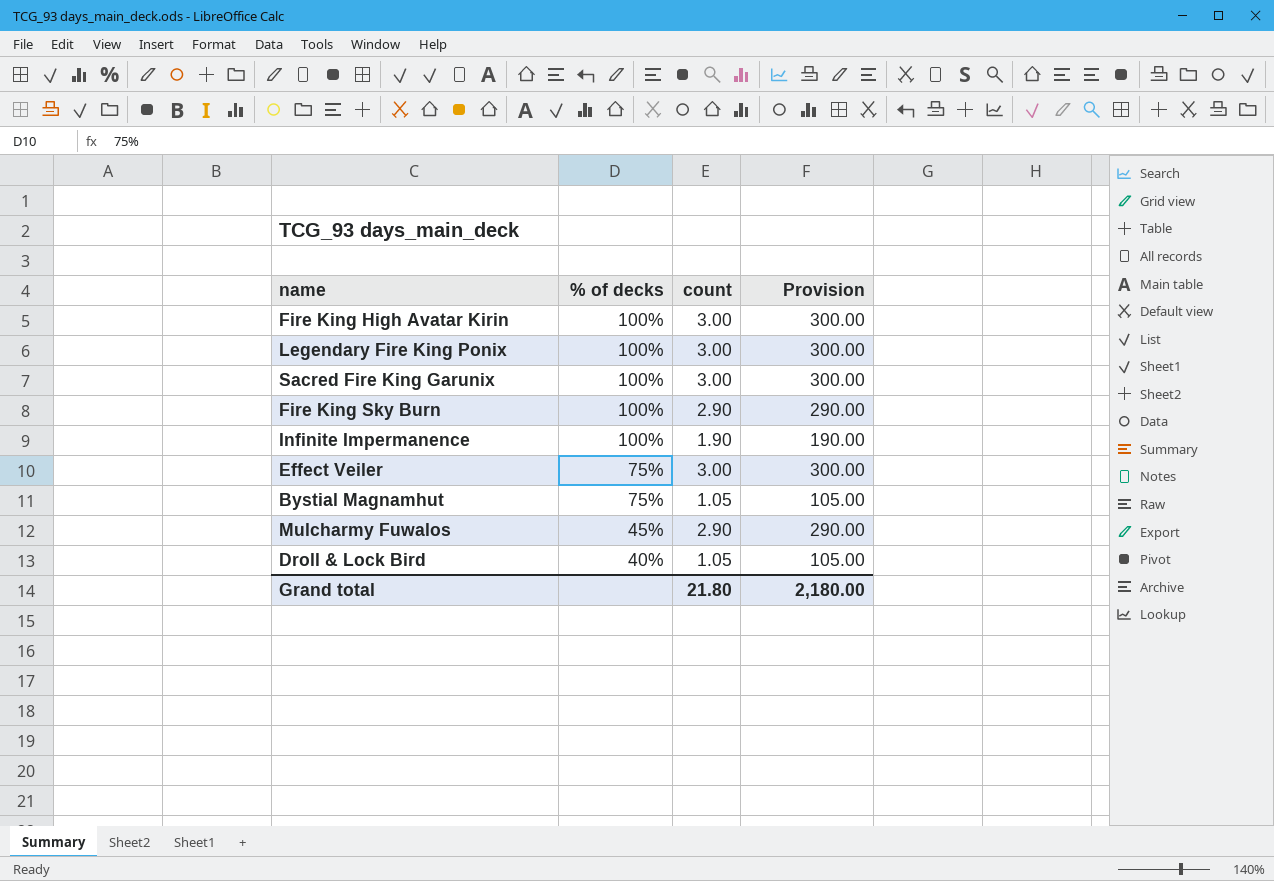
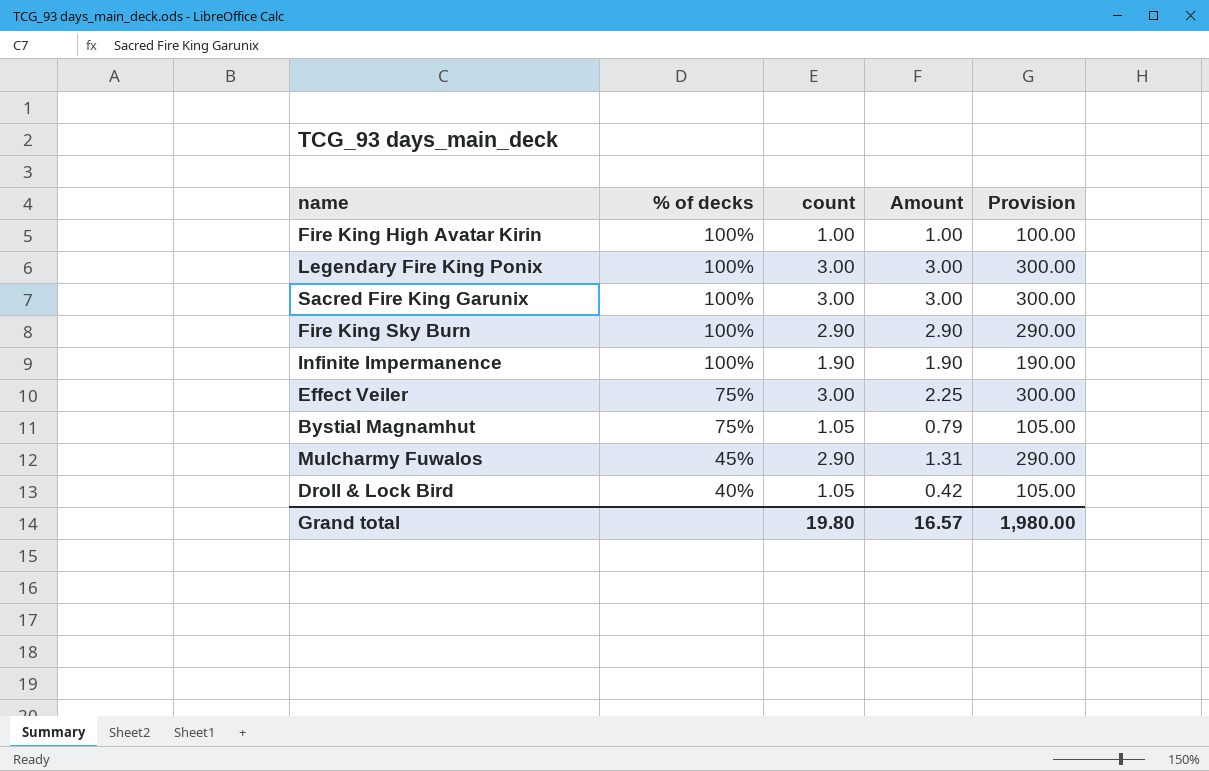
column Amount | formula: none -> [% of decks] * [count]
Fire King High Avatar Kirin | count: 3.00 -> 1.00
Fire King High Avatar Kirin | Provision: 300.00 -> 100.00
Grand total | count: 21.80 -> 19.80
Grand total | Provision: 2,180.00 -> 1,980.00

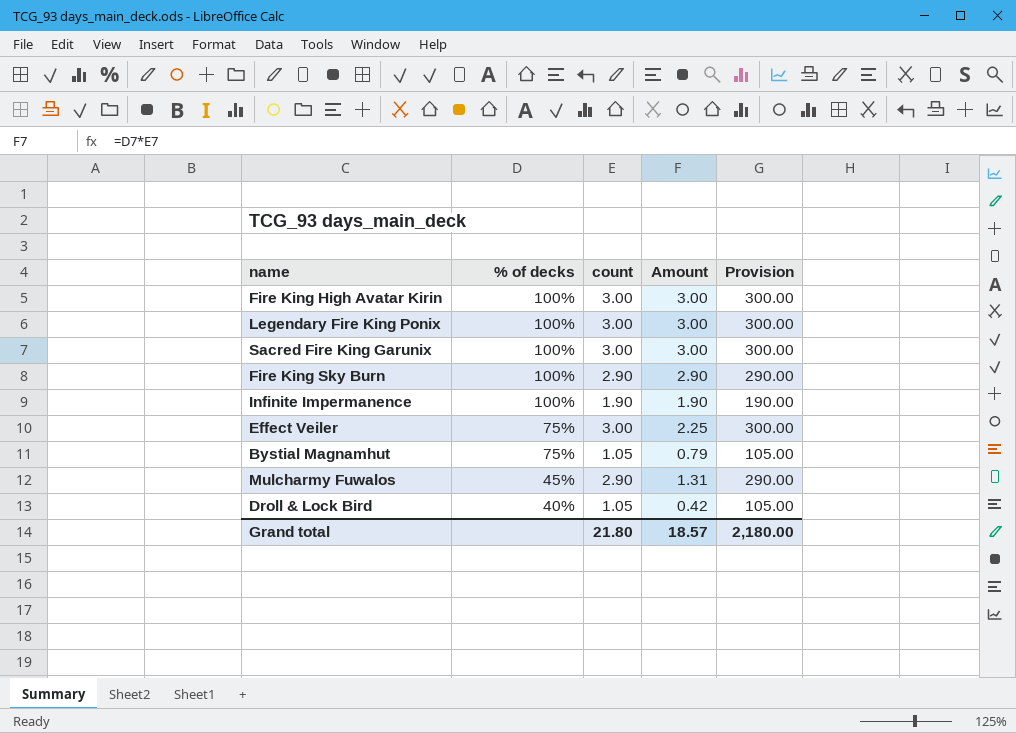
Fire King High Avatar Kirin | count: 1.00 -> 3.00
Fire King High Avatar Kirin | Amount: 1.00 -> 3.00
Fire King High Avatar Kirin | Provision: 100.00 -> 300.00
Grand total | count: 19.80 -> 21.80
Grand total | Amount: 16.57 -> 18.57
Grand total | Provision: 1,980.00 -> 2,180.00

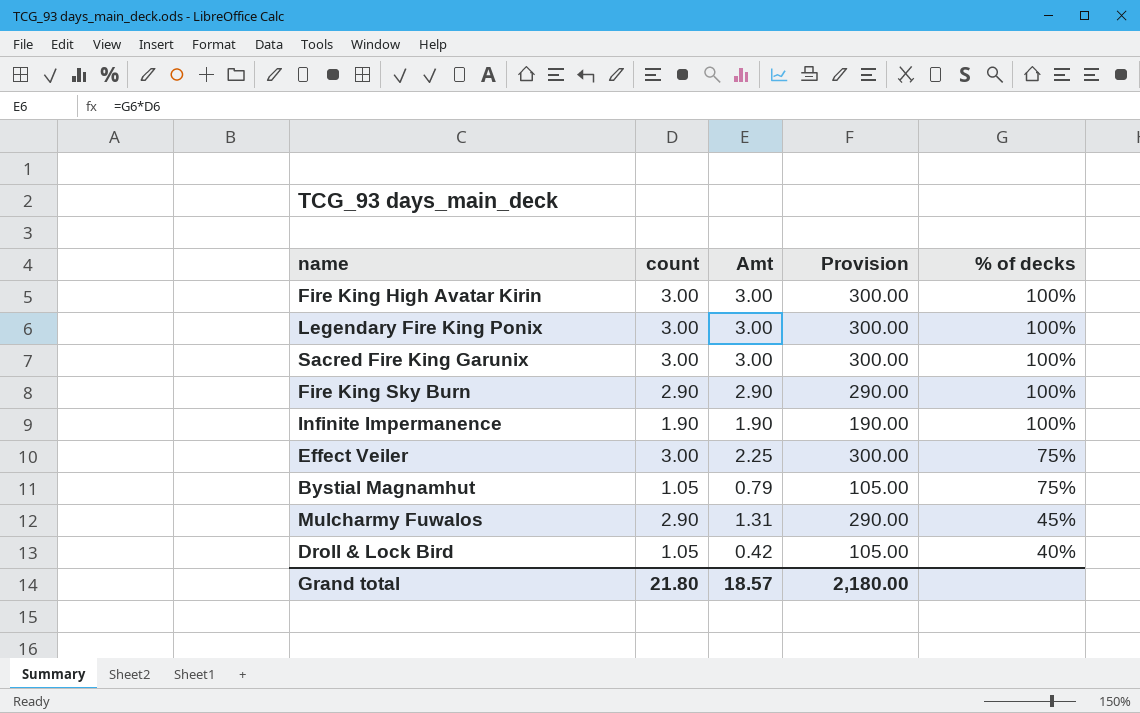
column name: Amount -> Amt
column % of decks | position: 2 -> 5

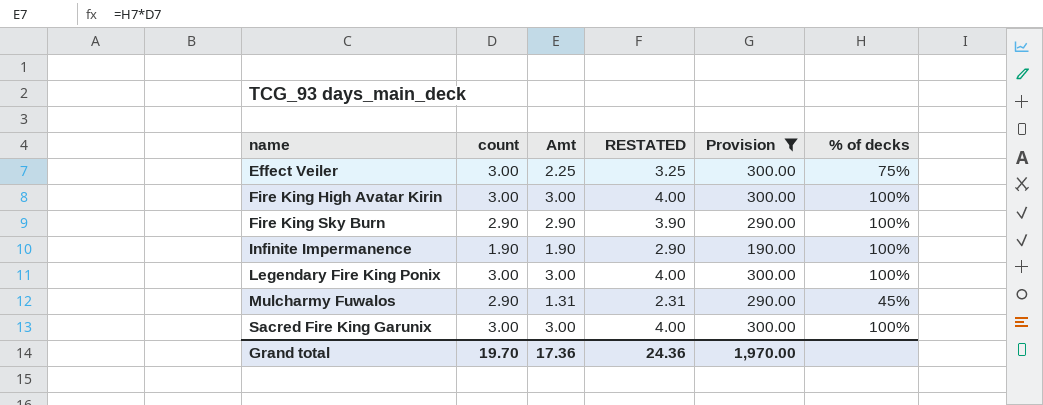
filter: none -> Provision != 105.00
row order: % of decks descending -> name ascending
column RESTATED | formula: none -> [Amt] + 1
Grand total | count: 21.80 -> 19.70
Grand total | Amt: 18.57 -> 17.36
Grand total | Provision: 2,180.00 -> 1,970.00

